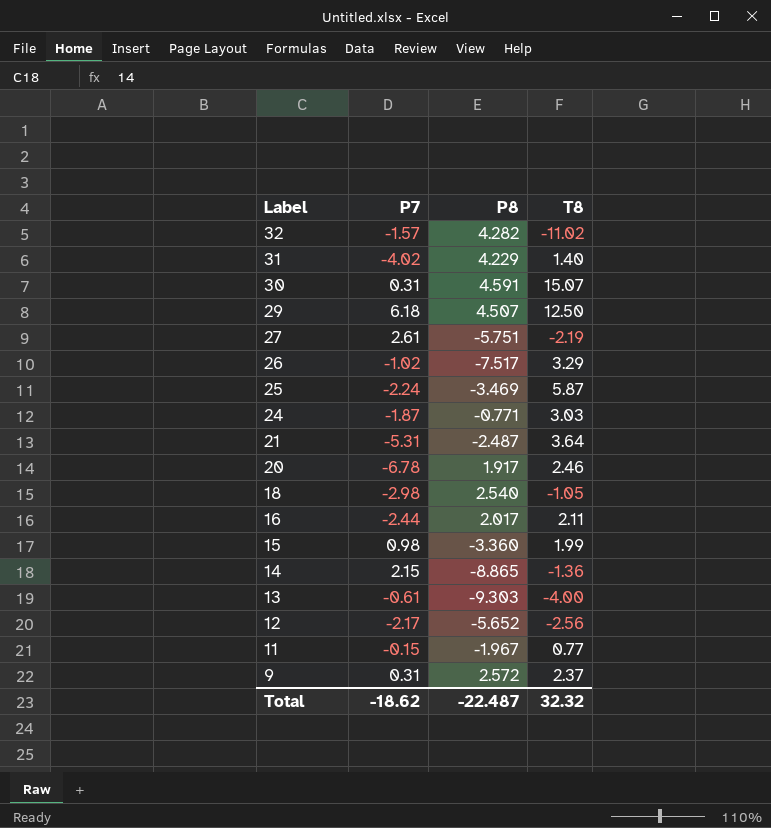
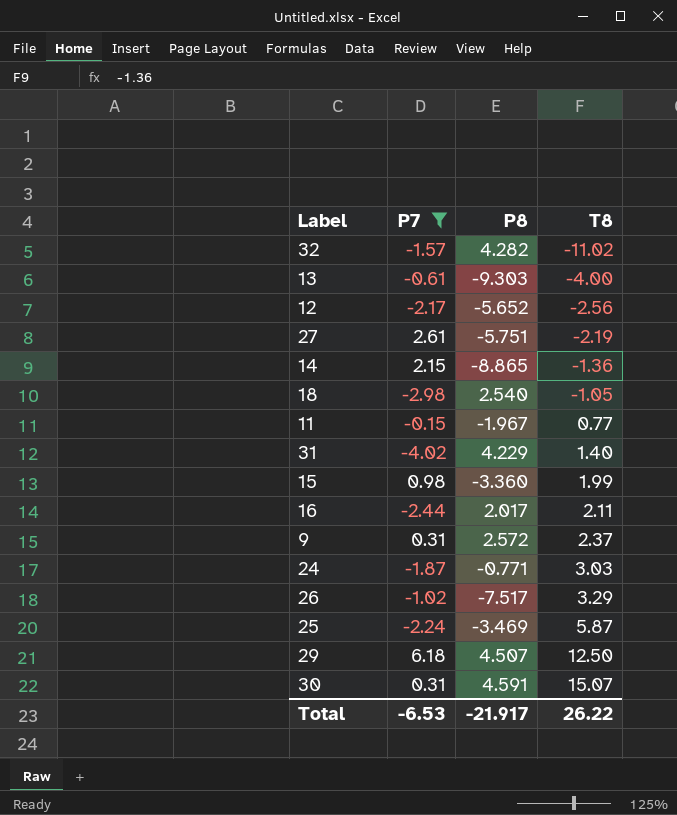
filter: none -> P7 >= -4.02
row order: Label descending -> T8 ascending
Total | P7: -18.62 -> -6.53
Total | P8: -22.487 -> -21.917
Total | T8: 32.32 -> 26.22

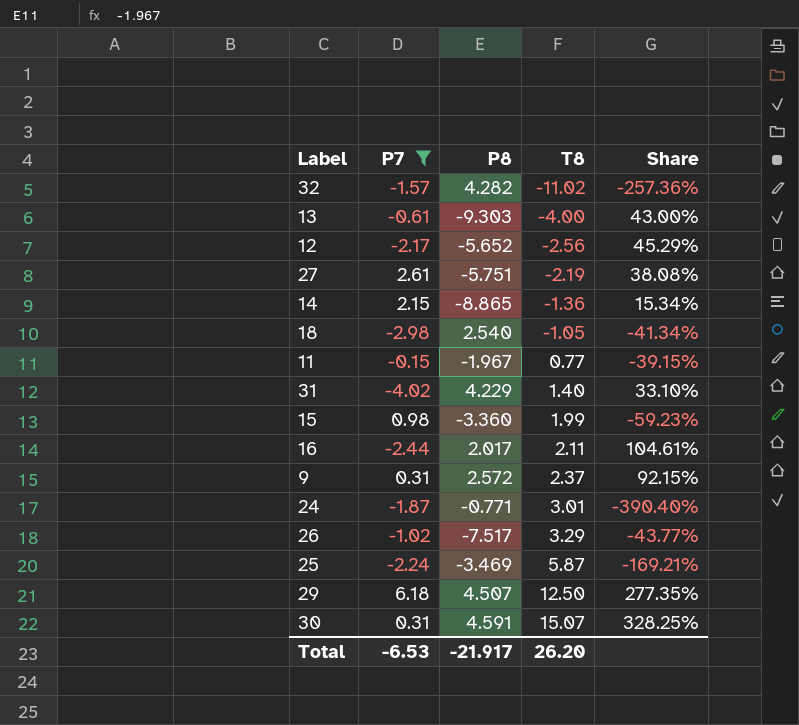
column Share | formula: none -> [T8] / [P8]
24 | T8: 3.03 -> 3.01
Total | T8: 26.22 -> 26.20

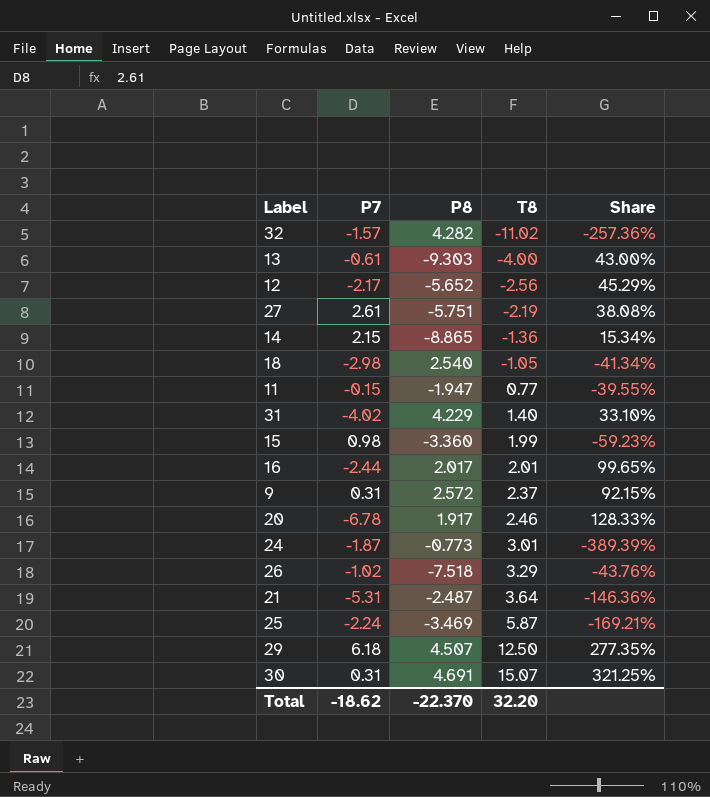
filter: P7 >= -4.02 -> none
11 | P8: -1.967 -> -1.947
11 | Share: -39.15% -> -39.55%
16 | T8: 2.11 -> 2.01
16 | Share: 104.61% -> 99.65%
24 | P8: -0.771 -> -0.773
24 | Share: -390.40% -> -389.39%
26 | P8: -7.517 -> -7.518
26 | Share: -43.77% -> -43.76%
30 | P8: 4.591 -> 4.691
30 | Share: 328.25% -> 321.25%
Total | P7: -6.53 -> -18.62
Total | P8: -21.917 -> -22.370
Total | T8: 26.20 -> 32.20

